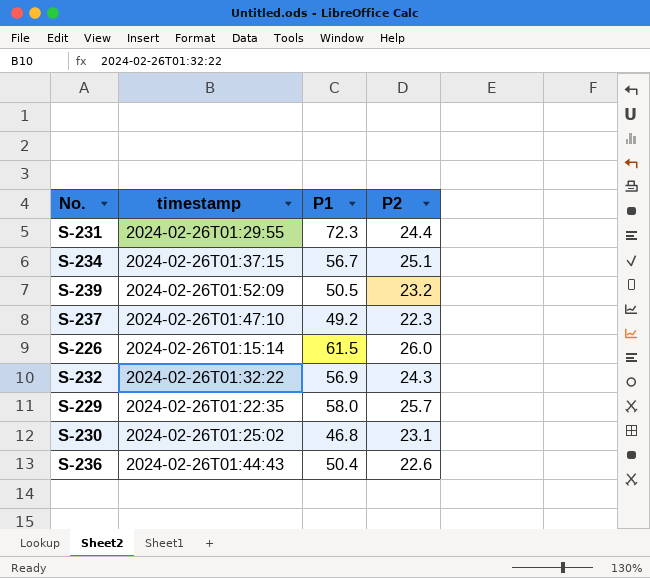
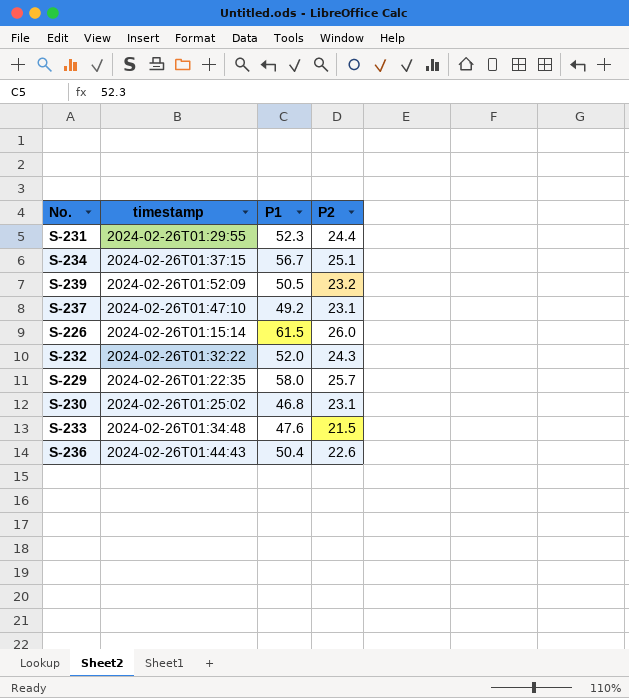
S-231 | P1: 72.3 -> 52.3
S-237 | P2: 22.3 -> 23.1
S-232 | P1: 56.9 -> 52.0
row S-233: none -> 2024-02-26T01:34:48 | 47.6 | 21.5

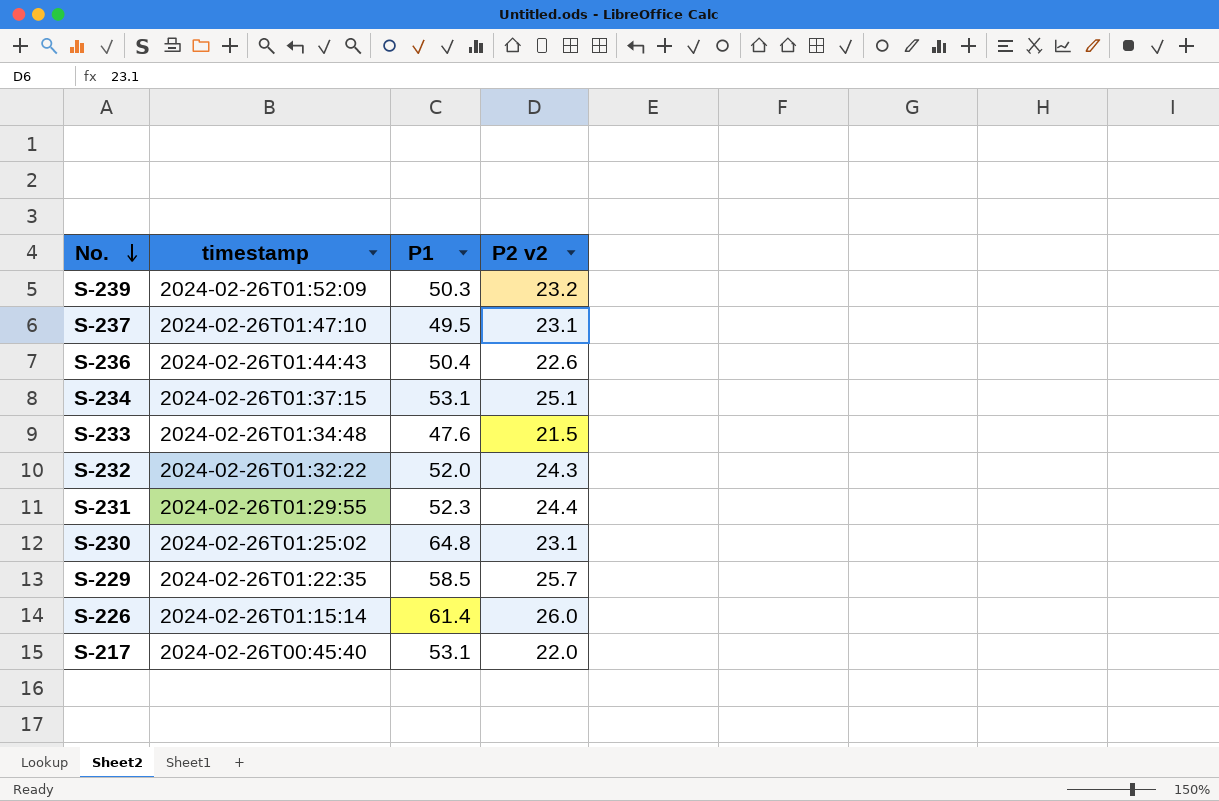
row order: none -> No. descending
column name: P2 -> P2 v2
S-239 | P1: 50.5 -> 50.3
S-237 | P1: 49.2 -> 49.5
S-234 | P1: 56.7 -> 53.1
S-230 | P1: 46.8 -> 64.8
S-229 | P1: 58.0 -> 58.5
S-226 | P1: 61.5 -> 61.4
row S-217: none -> 2024-02-26T00:45:40 | 53.1 | 22.0

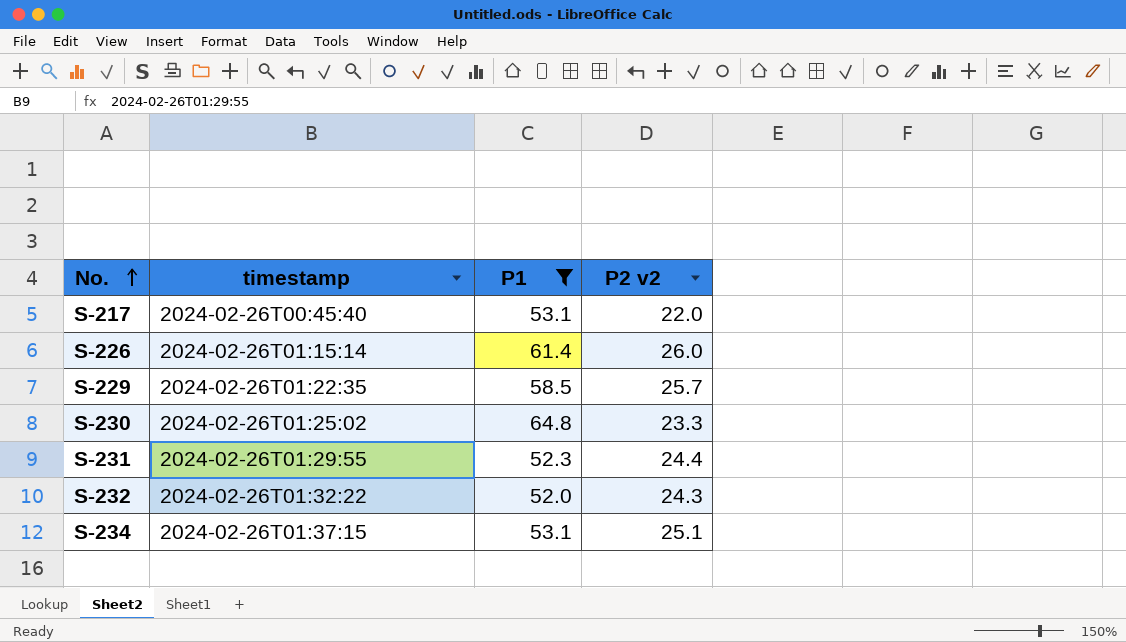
filter: none -> P1 >= 52.0
row order: No. descending -> No. ascending
S-230 | P2 v2: 23.1 -> 23.3

